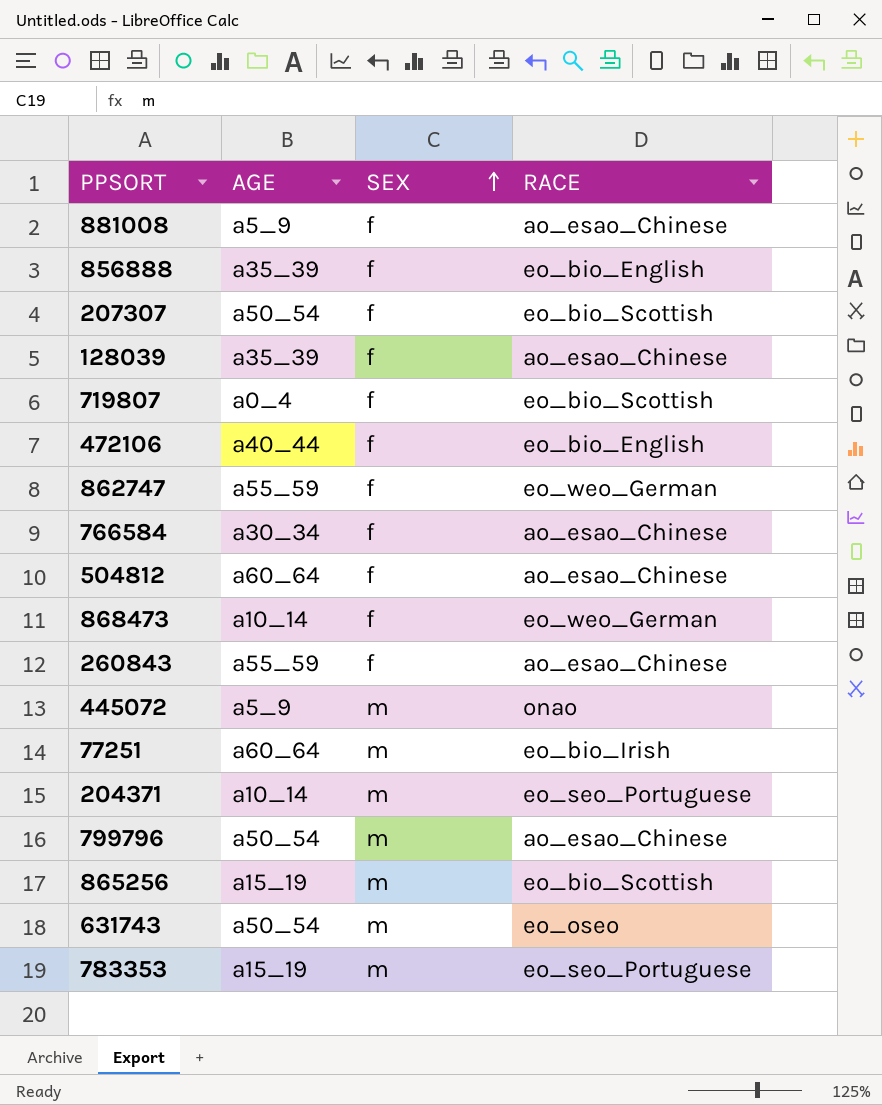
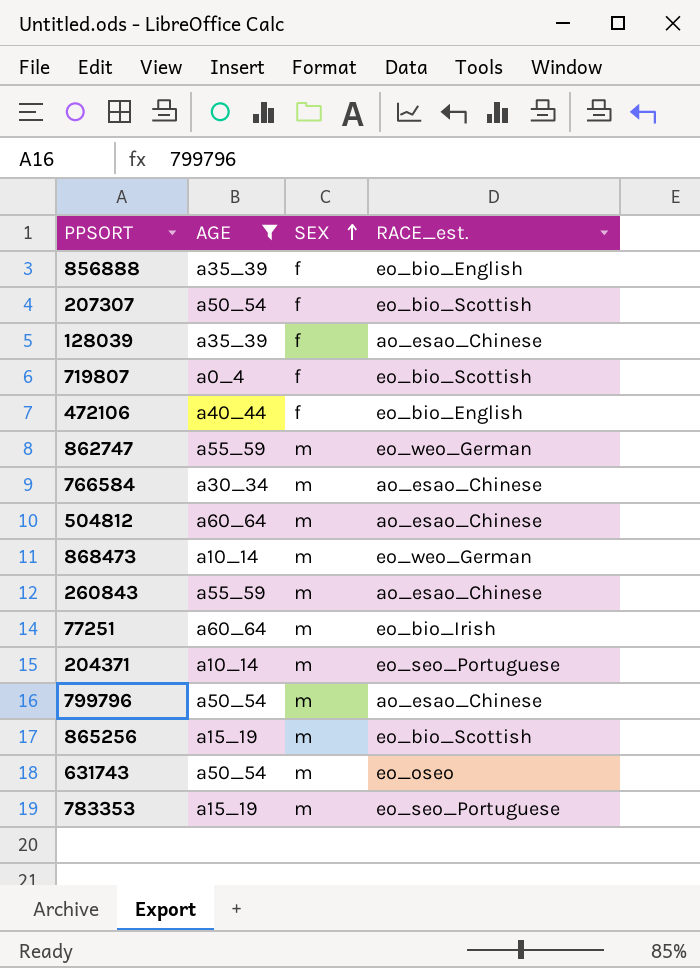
filter: none -> AGE != a5_9
column name: RACE -> RACE_est.
862747 | SEX: f -> m
766584 | SEX: f -> m
504812 | SEX: f -> m
868473 | SEX: f -> m
260843 | SEX: f -> m

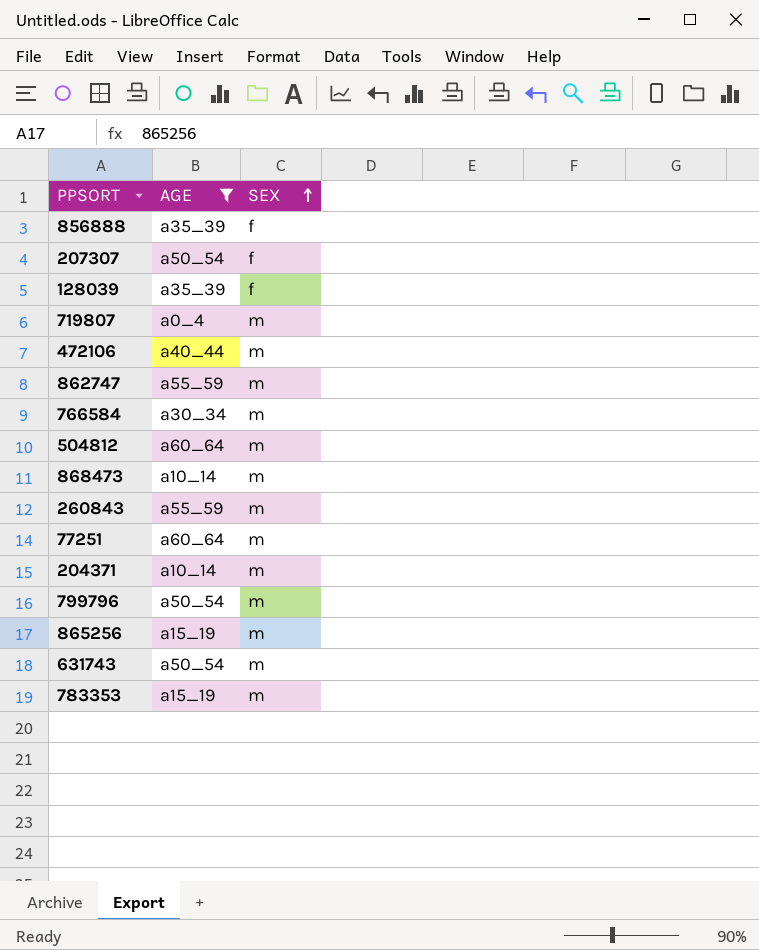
column RACE_est. | position: 4 -> none
719807 | SEX: f -> m
472106 | SEX: f -> m

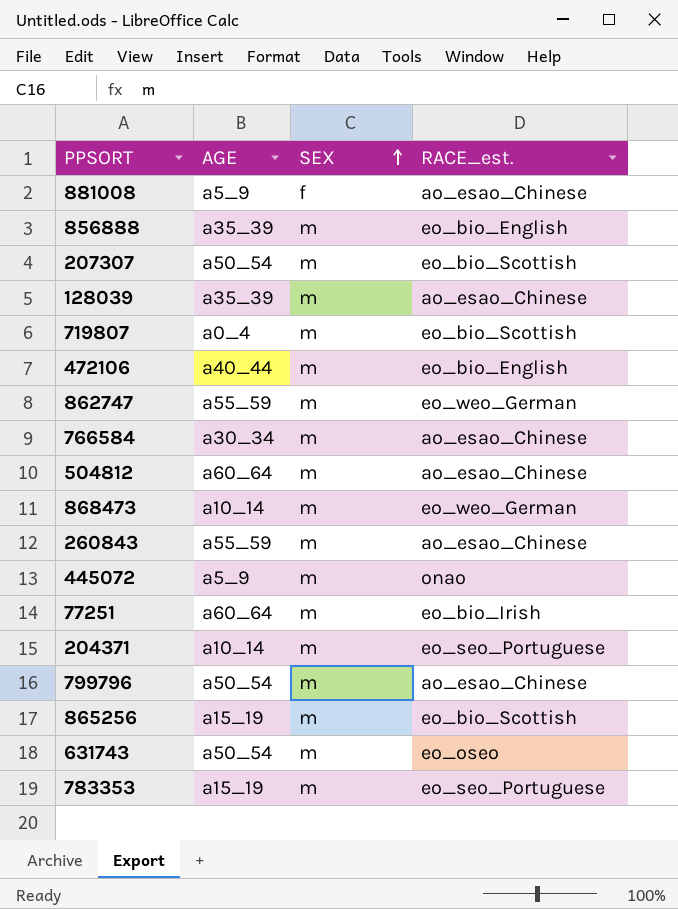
filter: AGE != a5_9 -> none
column RACE_est. | position: none -> 4
856888 | SEX: f -> m
207307 | SEX: f -> m
128039 | SEX: f -> m

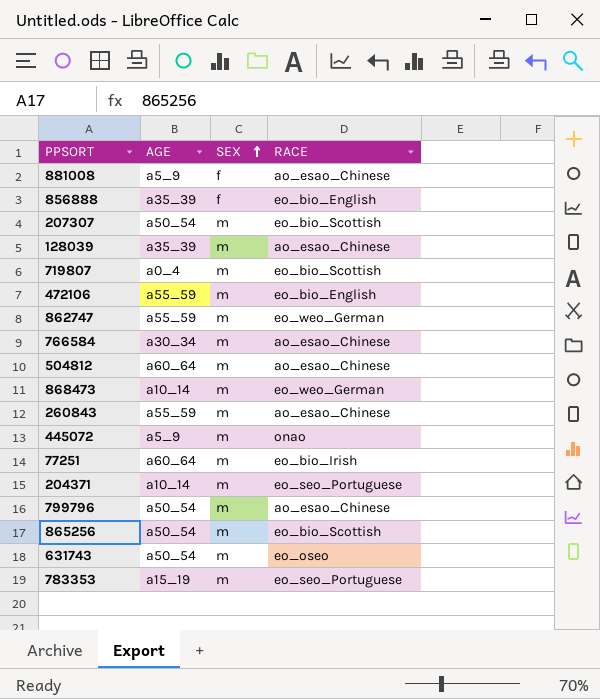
column name: RACE_est. -> RACE
856888 | SEX: m -> f
472106 | AGE: a40_44 -> a55_59
865256 | AGE: a15_19 -> a50_54

